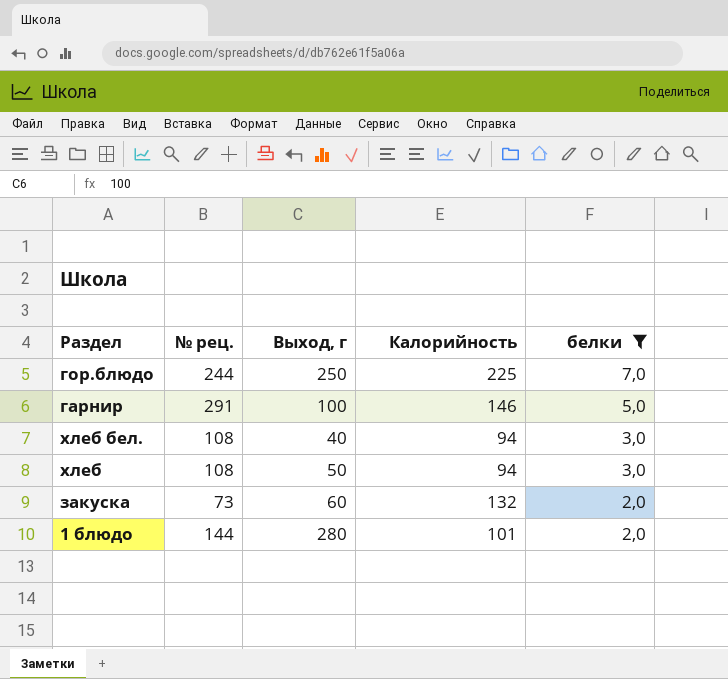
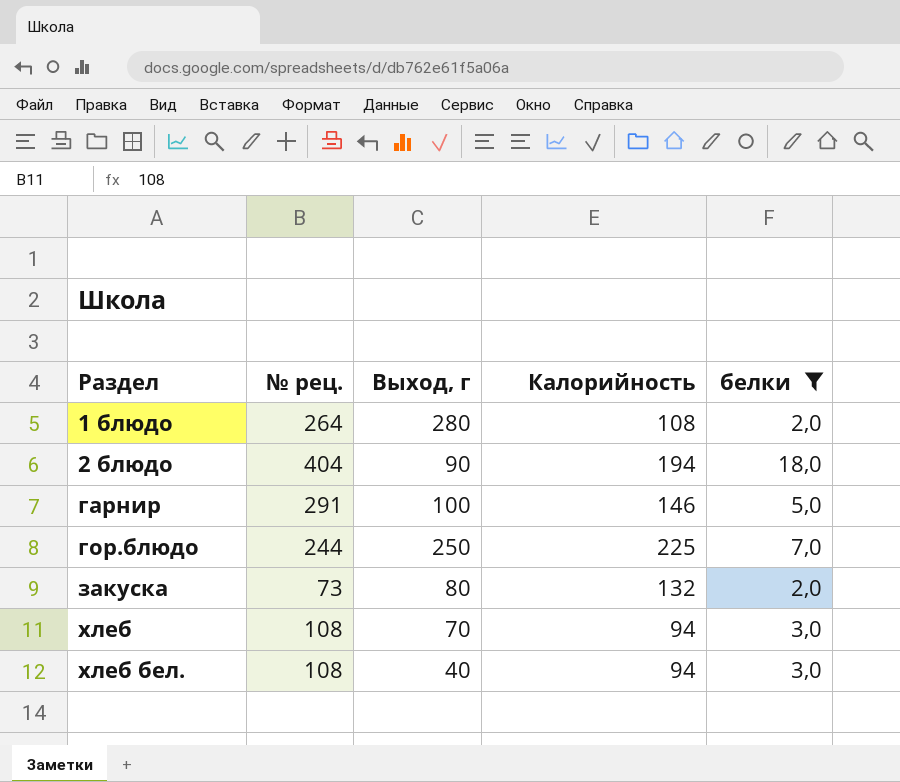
row order: белки descending -> Раздел ascending
1 блюдо | № рец.: 144 -> 264
1 блюдо | Калорийность: 101 -> 108
row 2 блюдо: none -> 404 | 90 | 194 | 18,0
закуска | Выход, г: 60 -> 80
хлеб | Выход, г: 50 -> 70

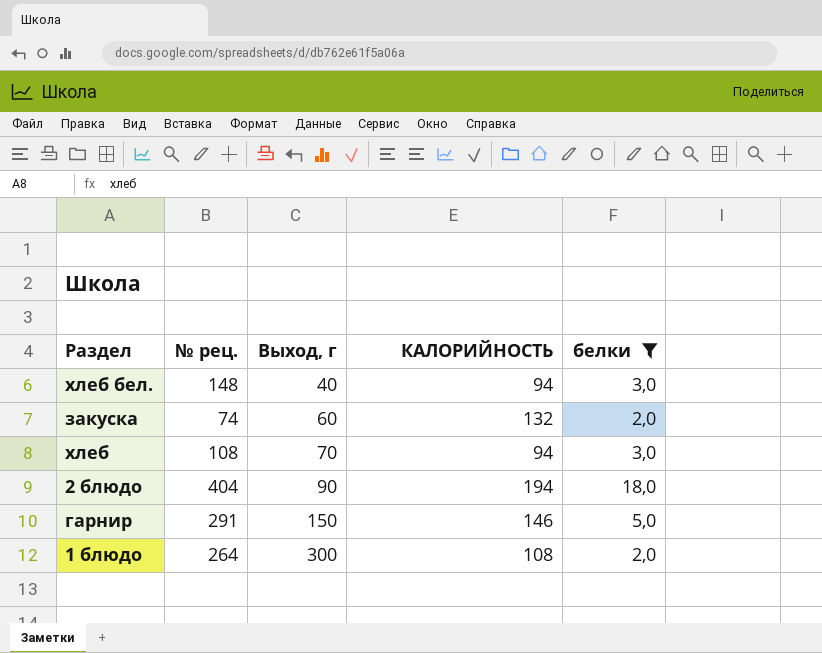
row order: Раздел ascending -> Выход, г ascending
column name: Калорийность -> КАЛОРИЙНОСТЬ
row гор.блюдо: 244 | 250 | 225 | 7,0 -> none
хлеб бел. | № рец.: 108 -> 148
закуска | № рец.: 73 -> 74
закуска | Выход, г: 80 -> 60
гарнир | Выход, г: 100 -> 150
1 блюдо | Выход, г: 280 -> 300

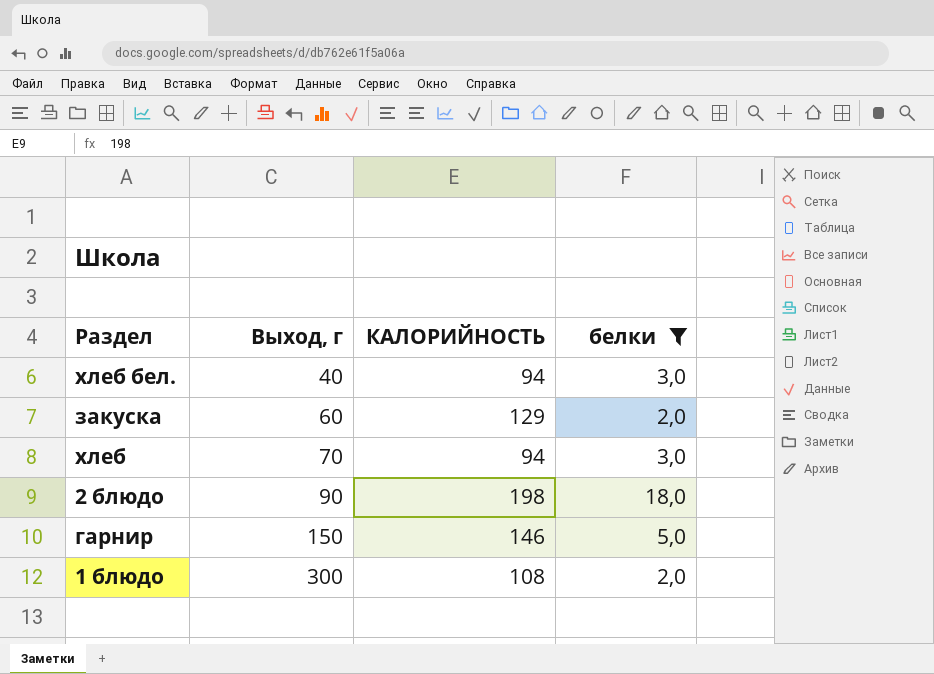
column № рец. | position: 2 -> none
закуска | КАЛОРИЙНОСТЬ: 132 -> 129
2 блюдо | КАЛОРИЙНОСТЬ: 194 -> 198

